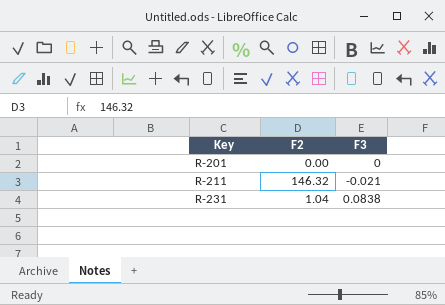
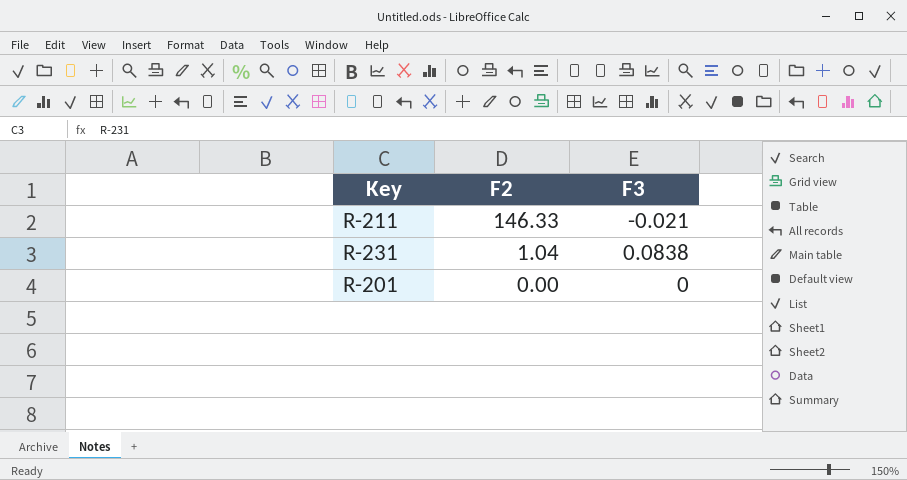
row order: Key ascending -> F2 descending
R-211 | F2: 146.32 -> 146.33

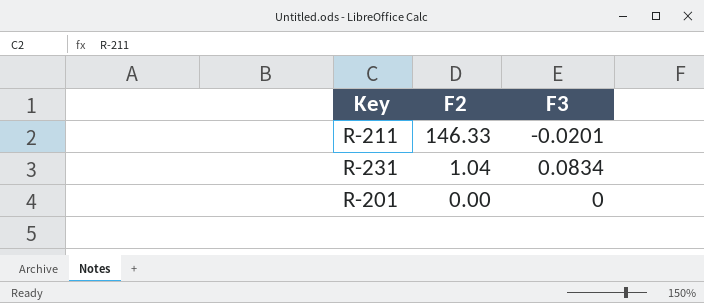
R-211 | F3: -0.021 -> -0.0201
R-231 | F3: 0.0838 -> 0.0834

